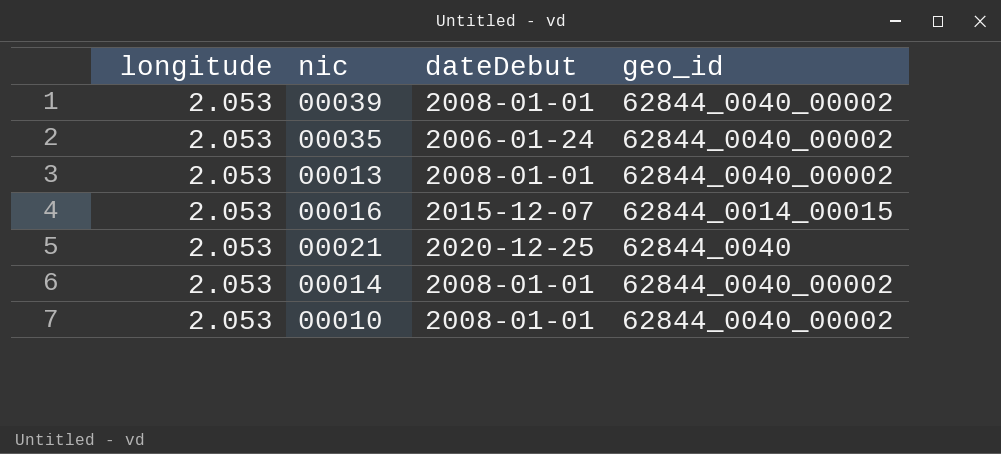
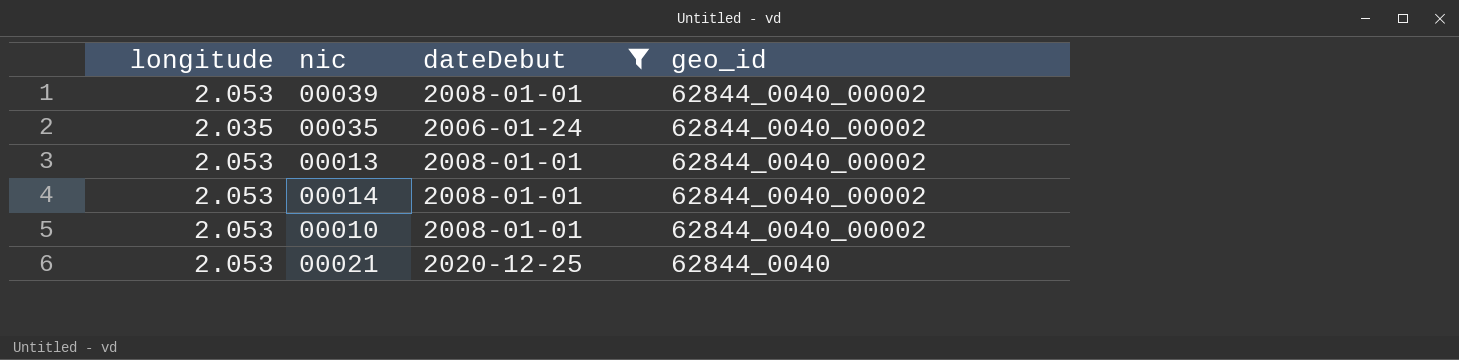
filter: none -> dateDebut != 2015-12-07
row order: none -> geo_id descending
00035 | longitude: 2.053 -> 2.035

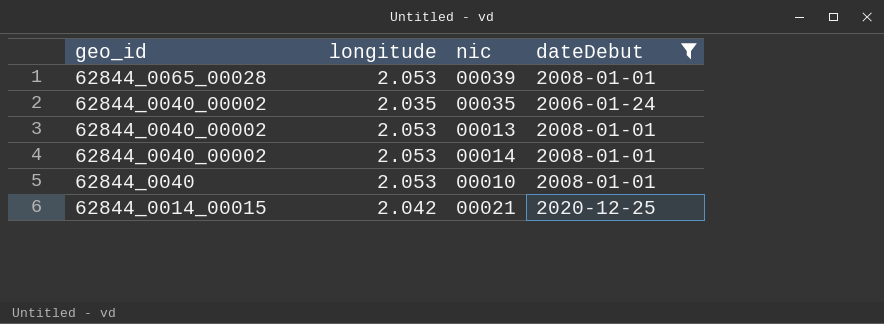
column geo_id | position: 4 -> 1
00039 | geo_id: 62844_0040_00002 -> 62844_0065_00028
00010 | geo_id: 62844_0040_00002 -> 62844_0040
00021 | geo_id: 62844_0040 -> 62844_0014_00015
00021 | longitude: 2.053 -> 2.042

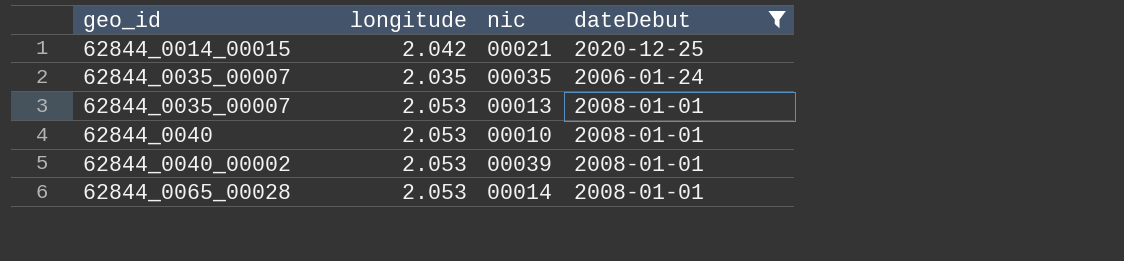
row order: geo_id descending -> geo_id ascending
00035 | geo_id: 62844_0040_00002 -> 62844_0035_00007
00013 | geo_id: 62844_0040_00002 -> 62844_0035_00007
00039 | geo_id: 62844_0065_00028 -> 62844_0040_00002
00014 | geo_id: 62844_0040_00002 -> 62844_0065_00028

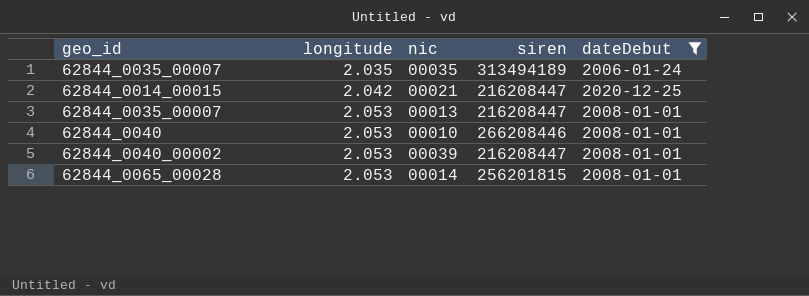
row order: geo_id ascending -> longitude ascending
column siren | position: none -> 4

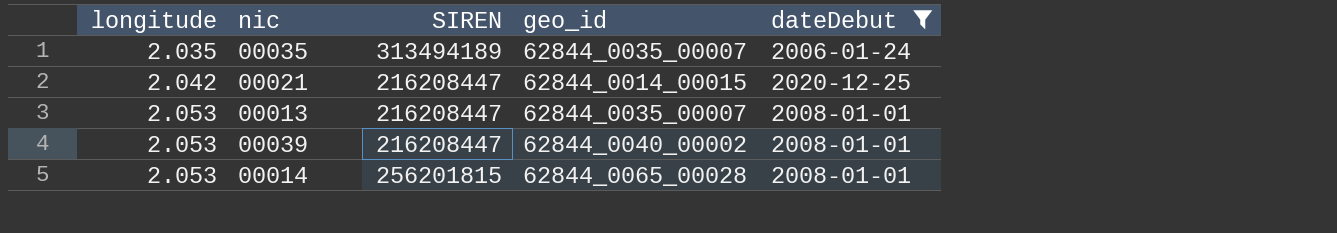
column name: siren -> SIREN
column geo_id | position: 1 -> 4
row 00010: 62844_0040 | 2.053 | 266208446 | 2008-01-01 -> none

